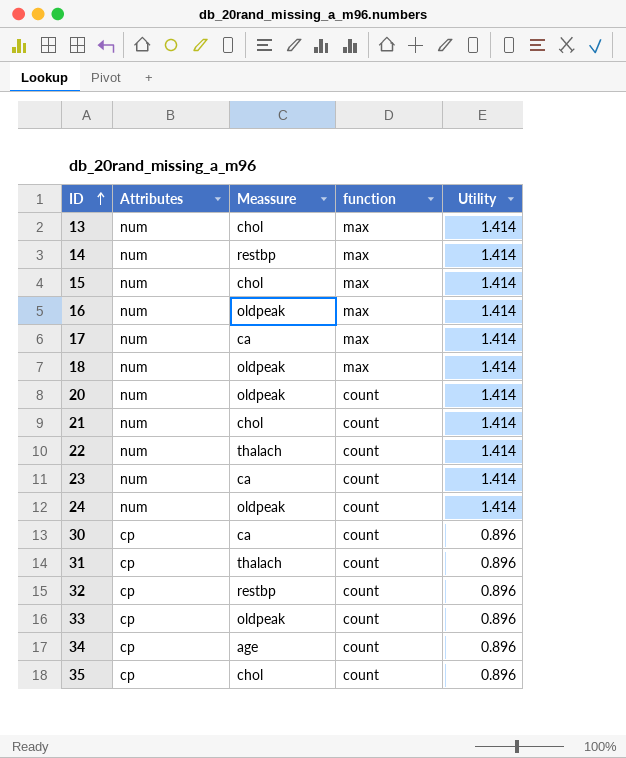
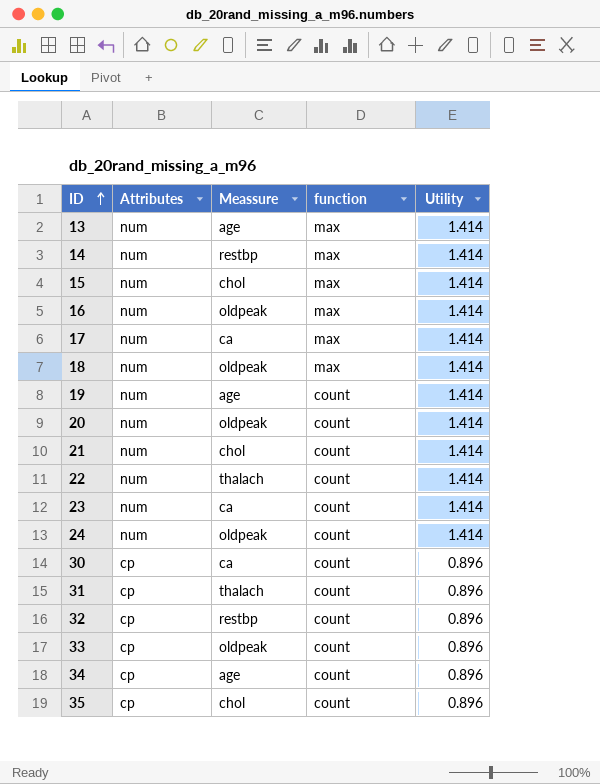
13 | Meassure: chol -> age
row 19: none -> num | age | count | 1.414

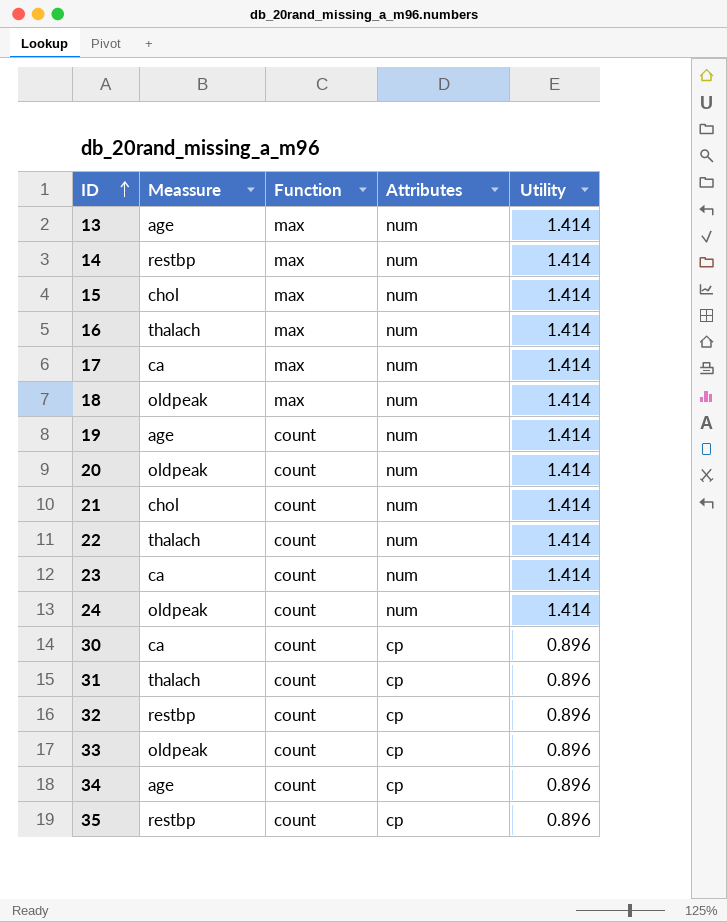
column name: function -> Function
column Attributes | position: 2 -> 4
16 | Meassure: oldpeak -> thalach
35 | Meassure: chol -> restbp

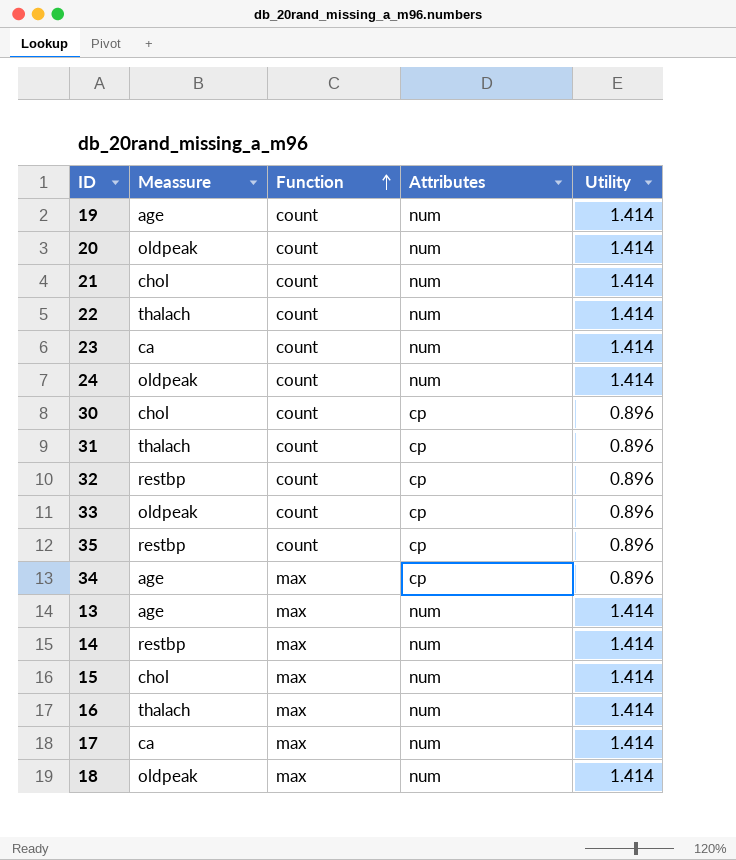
row order: ID ascending -> Function ascending
30 | Meassure: ca -> chol
34 | Function: count -> max

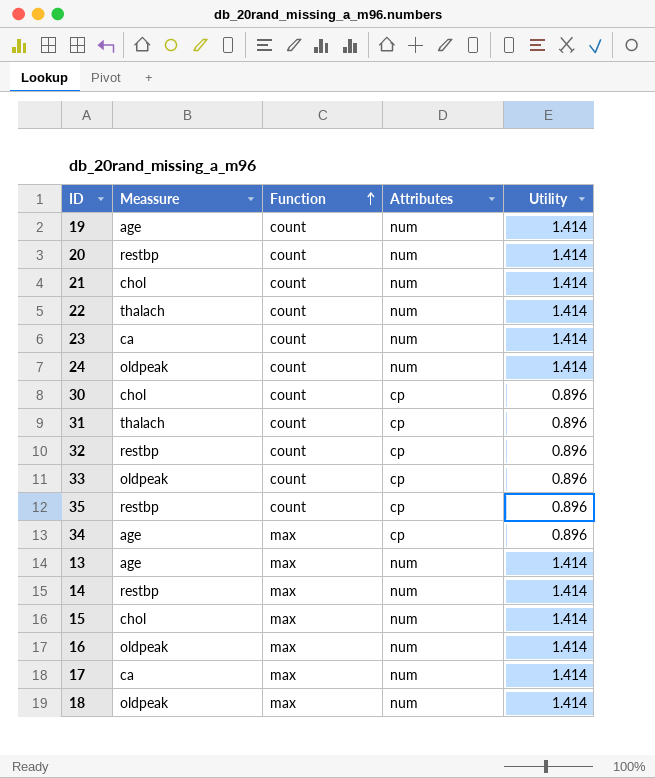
20 | Meassure: oldpeak -> restbp
16 | Meassure: thalach -> oldpeak

